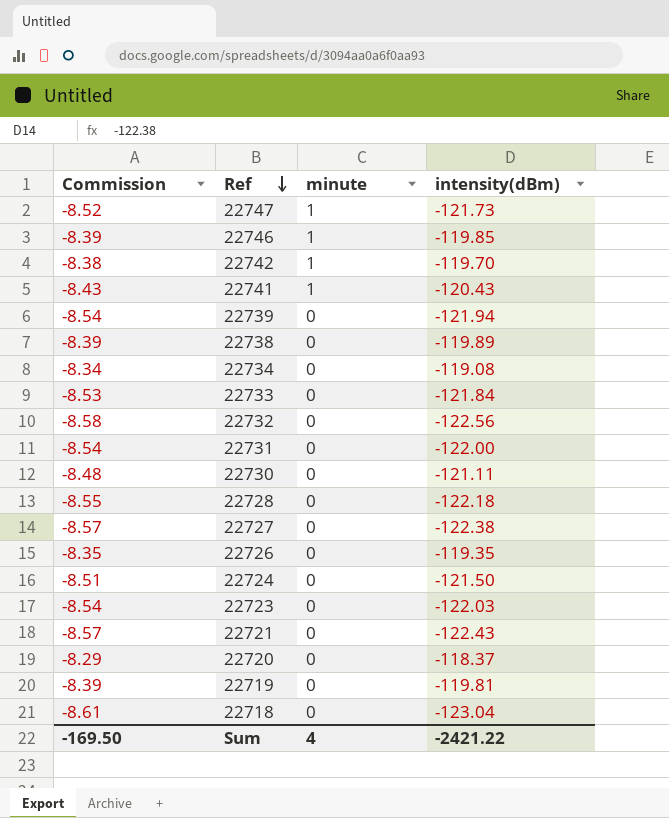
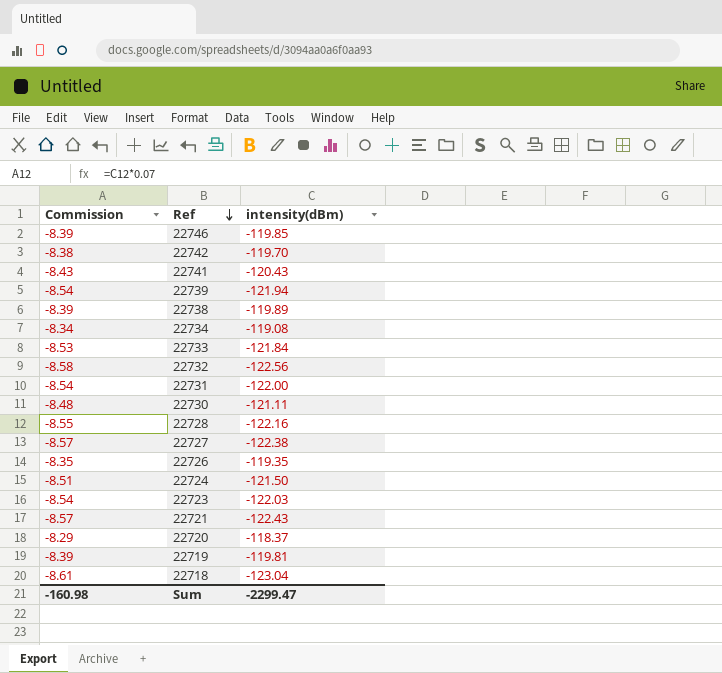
column minute | position: 3 -> none
row 22747: -8.52 | 1 | -121.73 -> none
22728 | intensity(dBm): -122.18 -> -122.16
Sum | Commission: -169.50 -> -160.98
Sum | intensity(dBm): -2421.22 -> -2299.47

